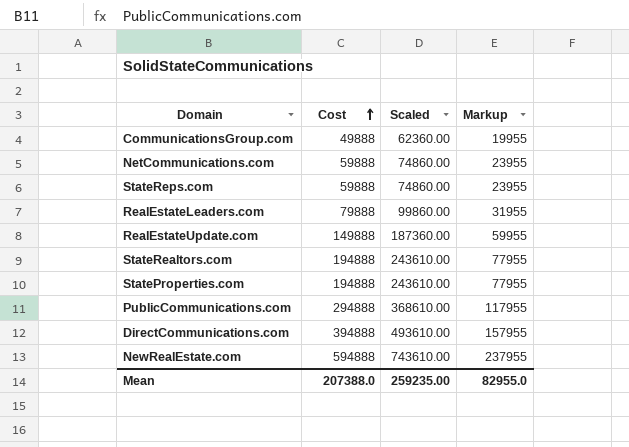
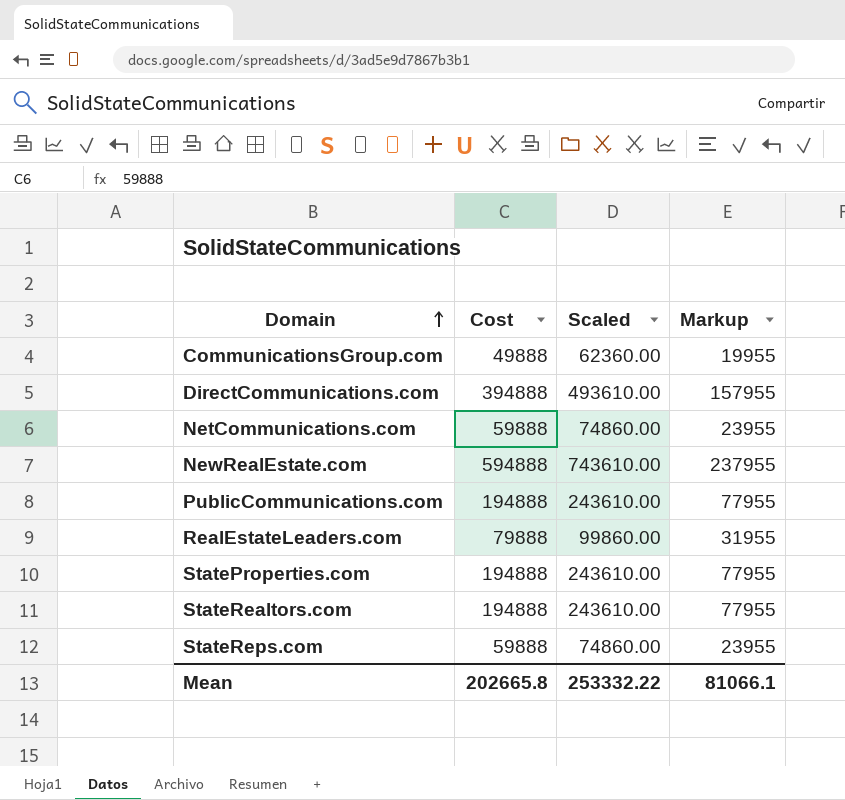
row order: Cost ascending -> Domain ascending
row RealEstateUpdate.com: 149888 | 187360.00 | 59955 -> none
PublicCommunications.com | Cost: 294888 -> 194888
PublicCommunications.com | Scaled: 368610.00 -> 243610.00
PublicCommunications.com | Markup: 117955 -> 77955
Mean | Cost: 207388.0 -> 202665.8
Mean | Scaled: 259235.00 -> 253332.22
Mean | Markup: 82955.0 -> 81066.1

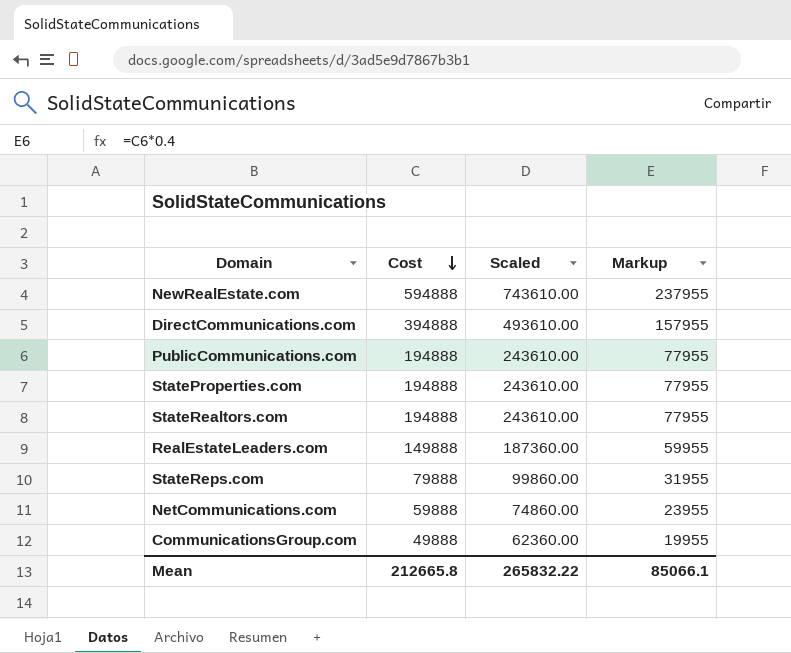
row order: Domain ascending -> Cost descending
RealEstateLeaders.com | Cost: 79888 -> 149888
RealEstateLeaders.com | Scaled: 99860.00 -> 187360.00
RealEstateLeaders.com | Markup: 31955 -> 59955
StateReps.com | Cost: 59888 -> 79888
StateReps.com | Scaled: 74860.00 -> 99860.00
StateReps.com | Markup: 23955 -> 31955
Mean | Cost: 202665.8 -> 212665.8
Mean | Scaled: 253332.22 -> 265832.22
Mean | Markup: 81066.1 -> 85066.1

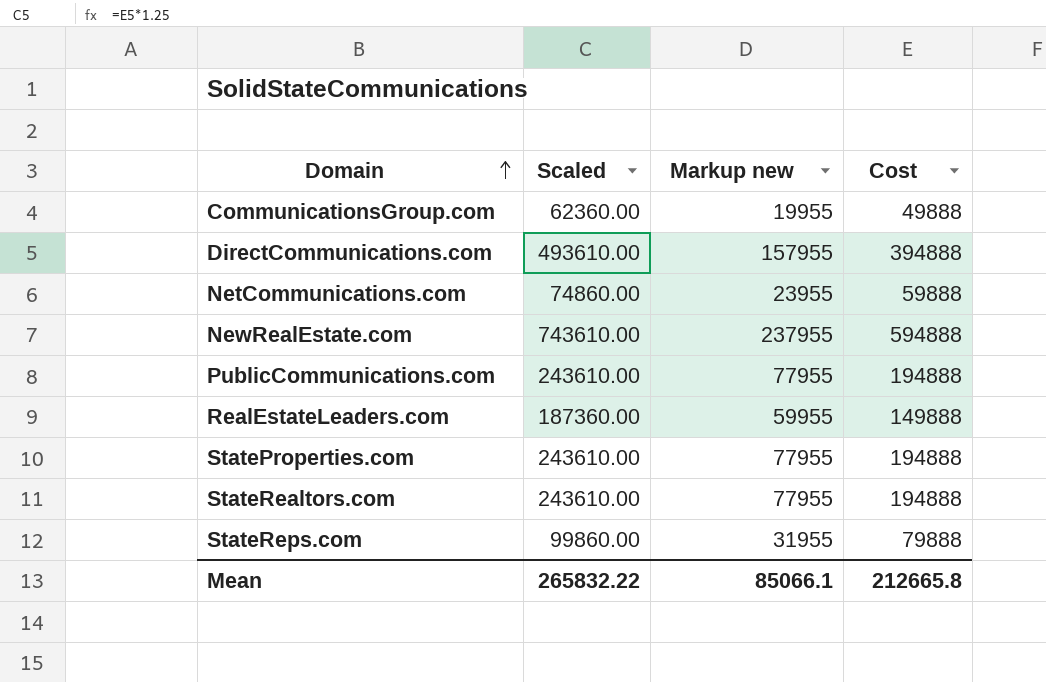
row order: Cost descending -> Domain ascending
column name: Markup -> Markup new
column Cost | position: 2 -> 4

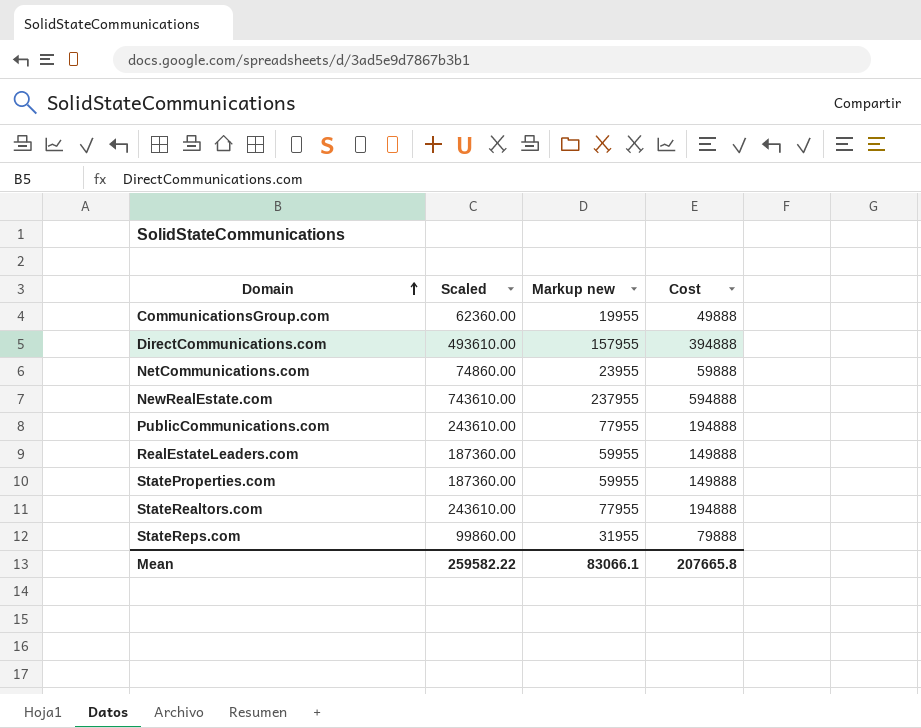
StateProperties.com | Scaled: 243610.00 -> 187360.00
StateProperties.com | Markup new: 77955 -> 59955
StateProperties.com | Cost: 194888 -> 149888
Mean | Scaled: 265832.22 -> 259582.22
Mean | Markup new: 85066.1 -> 83066.1
Mean | Cost: 212665.8 -> 207665.8

